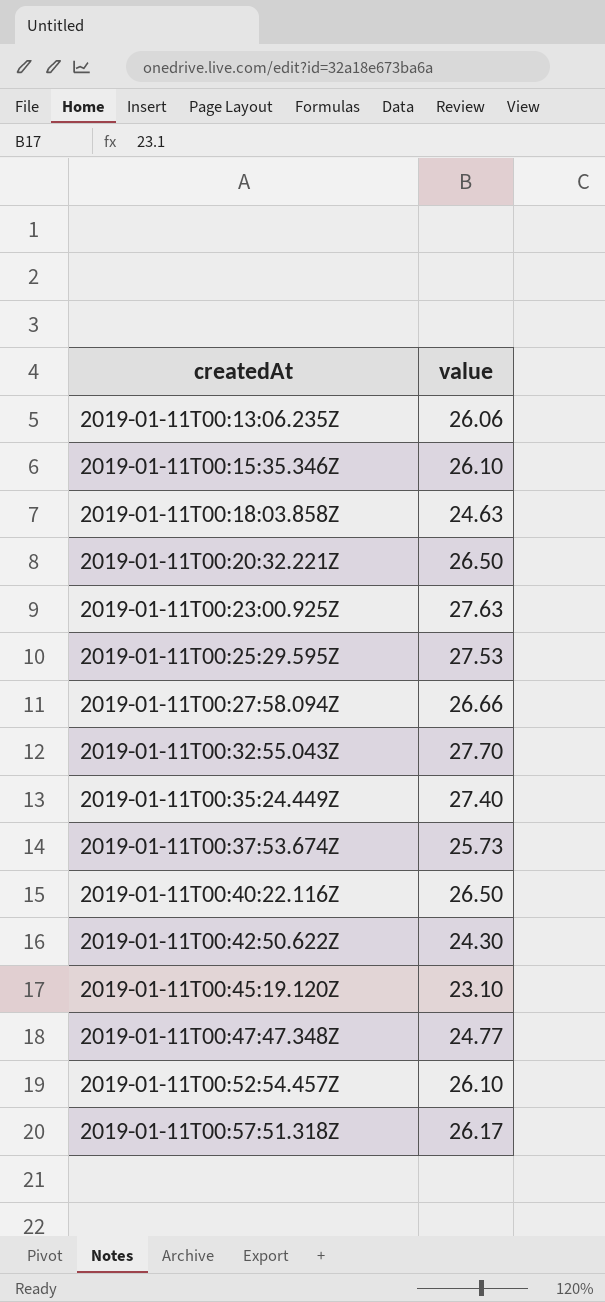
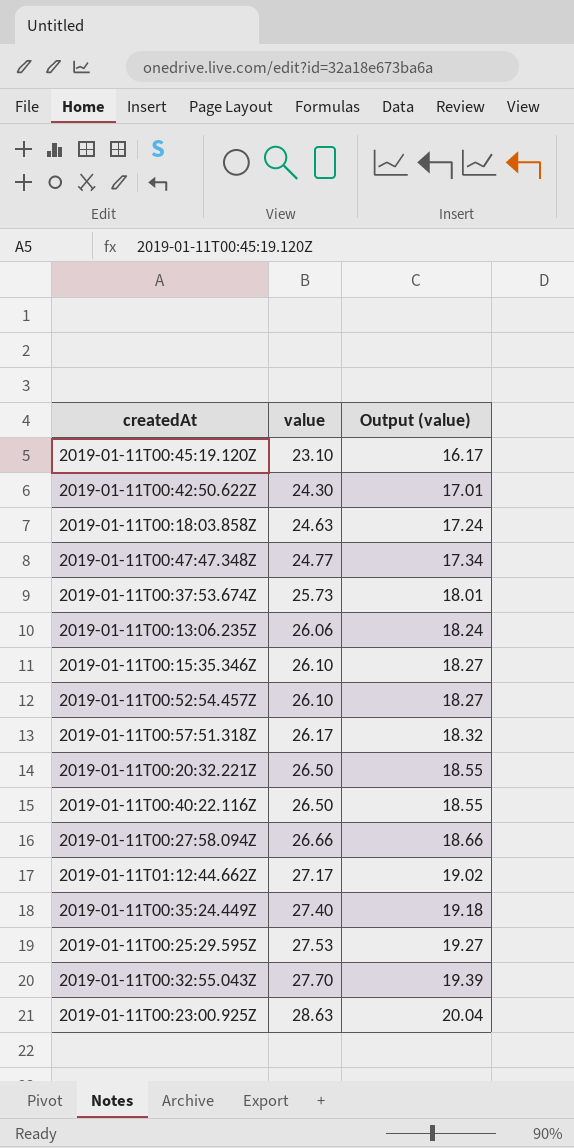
row order: createdAt ascending -> value ascending
column Output (value) | formula: none -> [value] * 0.7
row 2019-01-11T01:12:44.662Z: none -> 27.17 | 19.02
2019-01-11T00:23:00.925Z | value: 27.63 -> 28.63

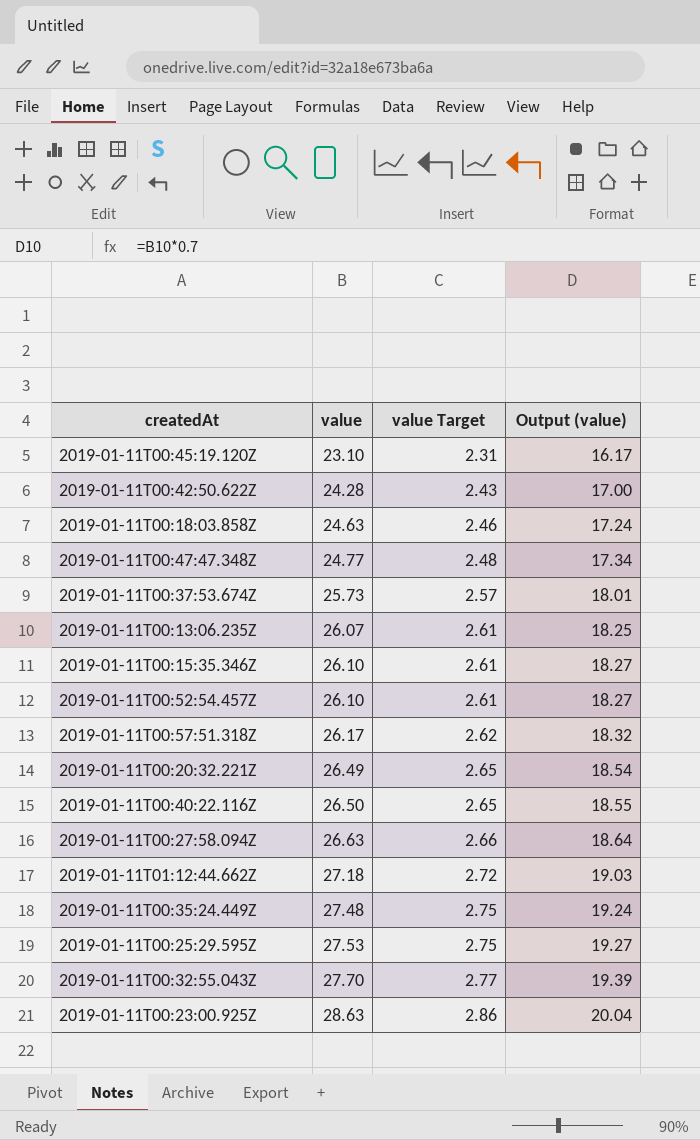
column value Target | formula: none -> [value] * 0.1
2019-01-11T00:42:50.622Z | value: 24.30 -> 24.28
2019-01-11T00:42:50.622Z | Output (value): 17.01 -> 17.00
2019-01-11T00:13:06.235Z | value: 26.06 -> 26.07
2019-01-11T00:13:06.235Z | Output (value): 18.24 -> 18.25
2019-01-11T00:20:32.221Z | value: 26.50 -> 26.49
2019-01-11T00:20:32.221Z | Output (value): 18.55 -> 18.54
2019-01-11T00:27:58.094Z | value: 26.66 -> 26.63
2019-01-11T00:27:58.094Z | Output (value): 18.66 -> 18.64
2019-01-11T01:12:44.662Z | value: 27.17 -> 27.18
2019-01-11T01:12:44.662Z | Output (value): 19.02 -> 19.03
2019-01-11T00:35:24.449Z | value: 27.40 -> 27.48
2019-01-11T00:35:24.449Z | Output (value): 19.18 -> 19.24

